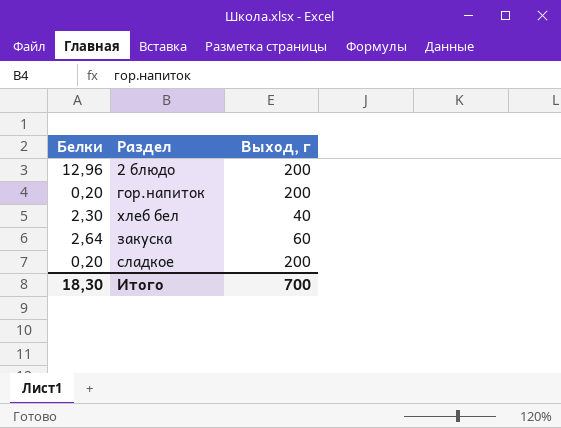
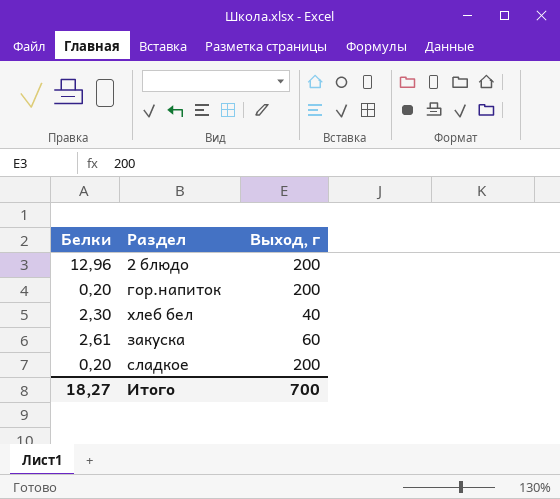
закуска | Белки: 2,64 -> 2,61
Итого | Белки: 18,30 -> 18,27

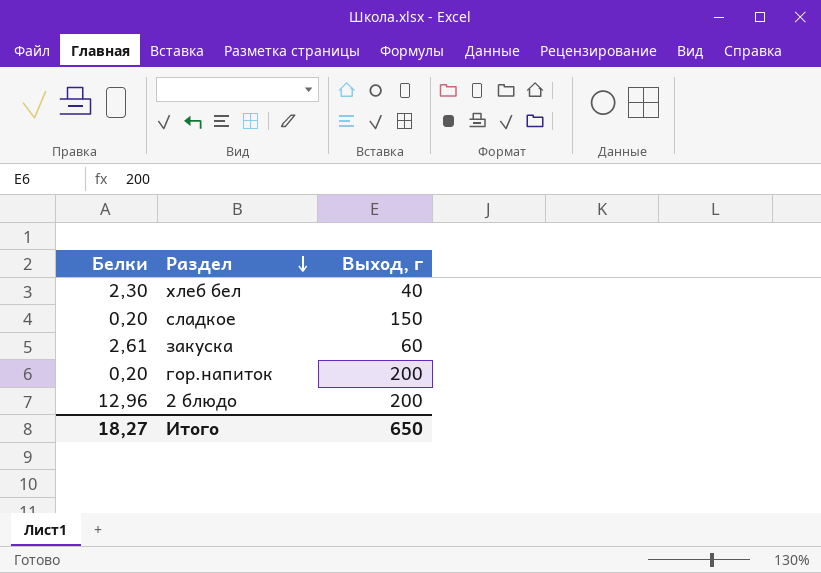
row order: none -> Раздел descending
сладкое | Выход, г: 200 -> 150
Итого | Выход, г: 700 -> 650

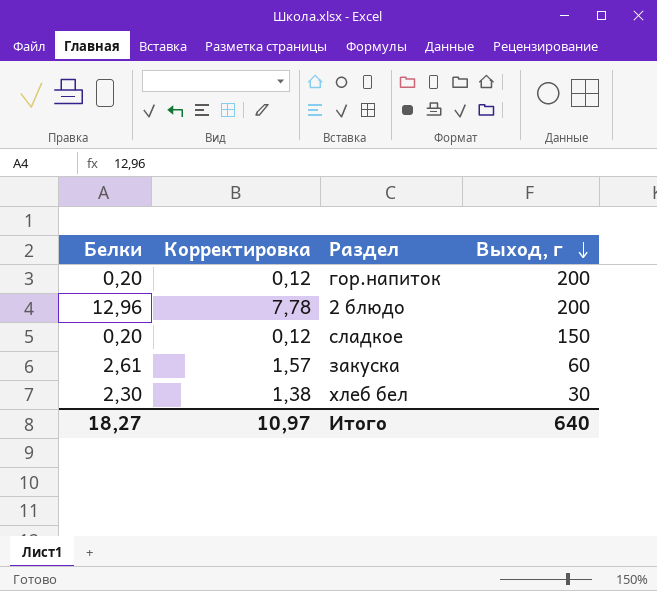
row order: Раздел descending -> Выход, г descending
column Корректировка | formula: none -> [Белки] * 0,6
хлеб бел | Выход, г: 40 -> 30
Итого | Выход, г: 650 -> 640

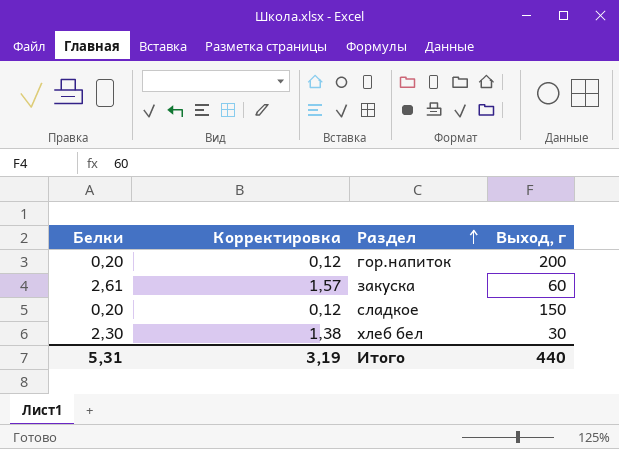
row order: Выход, г descending -> Раздел ascending
row 2 блюдо: 12,96 | 7,78 | 200 -> none
Итого | Белки: 18,27 -> 5,31
Итого | Корректировка: 10,97 -> 3,19
Итого | Выход, г: 640 -> 440

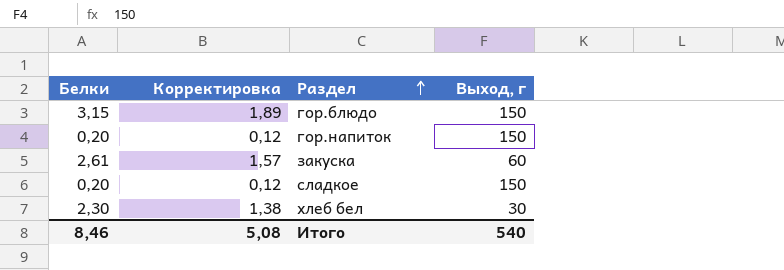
row гор.блюдо: none -> 3,15 | 1,89 | 150
гор.напиток | Выход, г: 200 -> 150
Итого | Белки: 5,31 -> 8,46
Итого | Корректировка: 3,19 -> 5,08
Итого | Выход, г: 440 -> 540

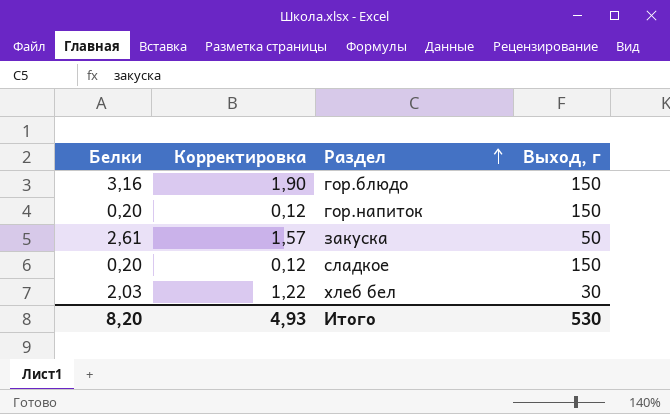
гор.блюдо | Белки: 3,15 -> 3,16
гор.блюдо | Корректировка: 1,89 -> 1,90
закуска | Выход, г: 60 -> 50
хлеб бел | Белки: 2,30 -> 2,03
хлеб бел | Корректировка: 1,38 -> 1,22
Итого | Белки: 8,46 -> 8,20
Итого | Корректировка: 5,08 -> 4,93
Итого | Выход, г: 540 -> 530

